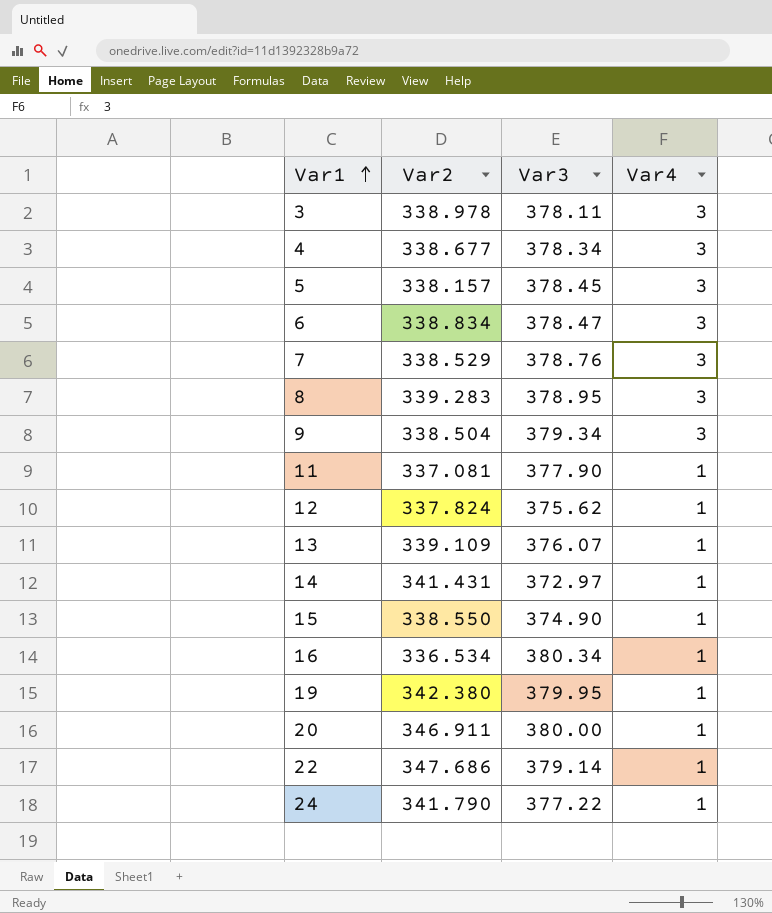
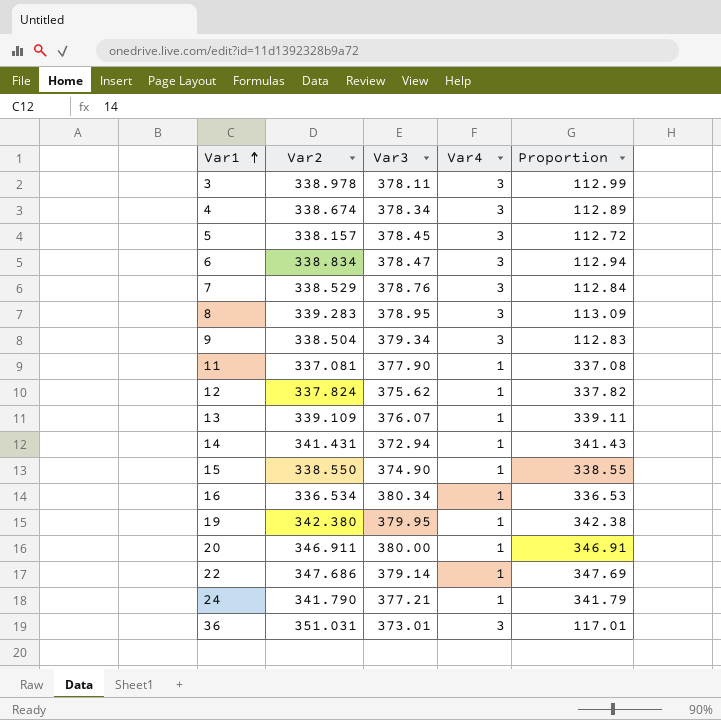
column Proportion | formula: none -> [Var2] / [Var4]
4 | Var2: 338.677 -> 338.674
14 | Var3: 372.97 -> 372.94
24 | Var3: 377.22 -> 377.21
row 36: none -> 351.031 | 373.01 | 3 | 117.01

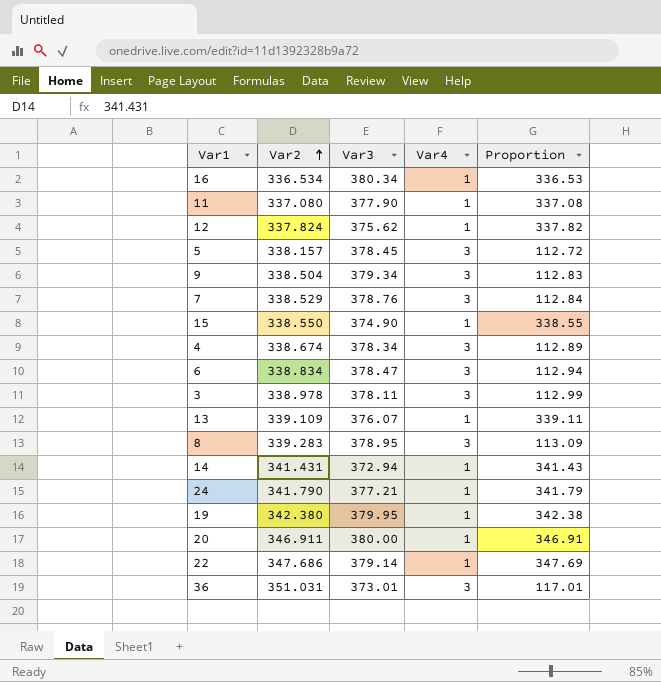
row order: Var1 ascending -> Var2 ascending
11 | Var2: 337.081 -> 337.080

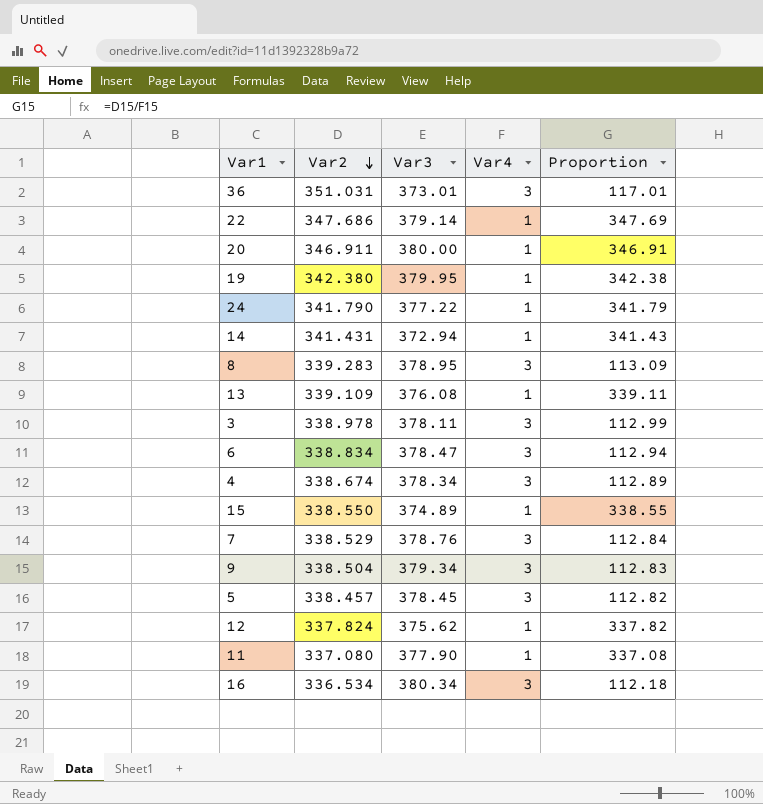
row order: Var2 ascending -> Var2 descending
24 | Var3: 377.21 -> 377.22
13 | Var3: 376.07 -> 376.08
15 | Var3: 374.90 -> 374.89
5 | Var2: 338.157 -> 338.457
5 | Proportion: 112.72 -> 112.82
16 | Var4: 1 -> 3
16 | Proportion: 336.53 -> 112.18

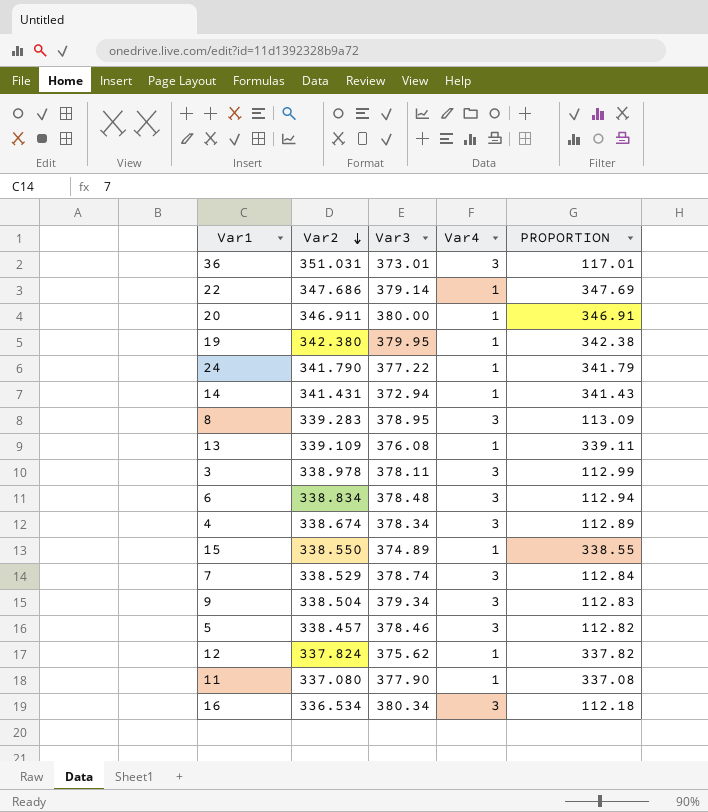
column name: Proportion -> PROPORTION
6 | Var3: 378.47 -> 378.48
7 | Var3: 378.76 -> 378.74
5 | Var3: 378.45 -> 378.46

